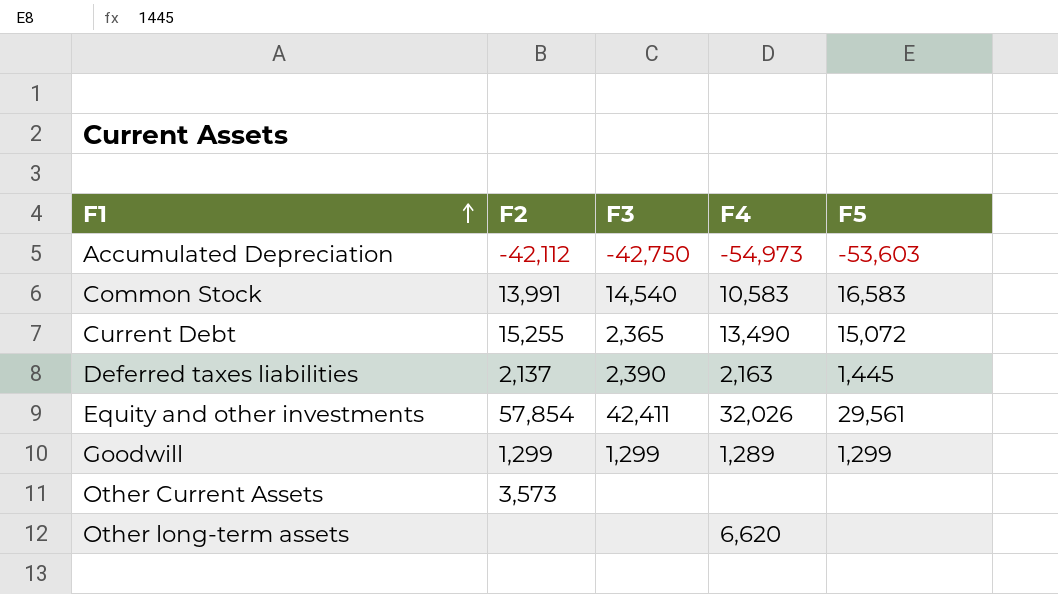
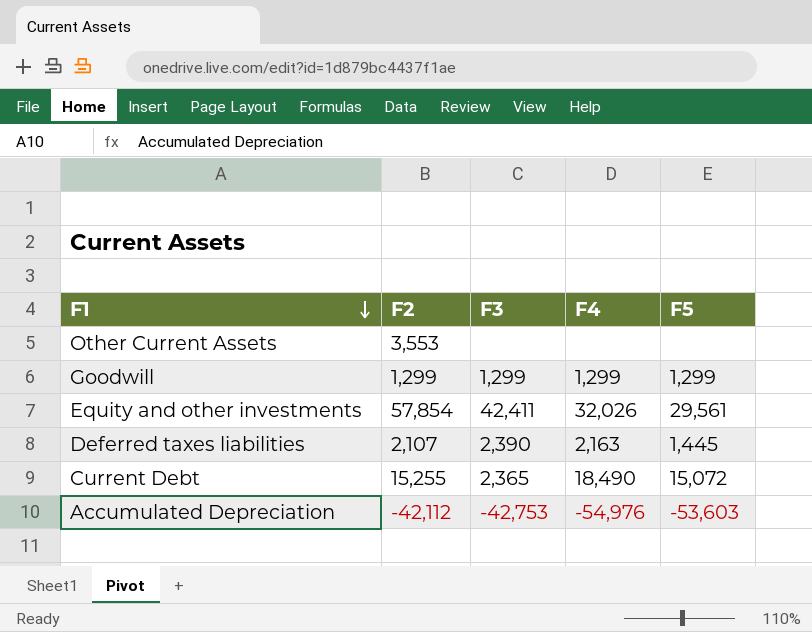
row order: F1 ascending -> F1 descending
row Common Stock: 13,991 | 14,540 | 10,583 | 16,583 -> none
row Other long-term assets: none | none | 6,620 | none -> none
Other Current Assets | F2: 3,573 -> 3,553
Goodwill | F4: 1,289 -> 1,299
Deferred taxes liabilities | F2: 2,137 -> 2,107
Current Debt | F4: 13,490 -> 18,490
Accumulated Depreciation | F3: -42,750 -> -42,753
Accumulated Depreciation | F4: -54,973 -> -54,976

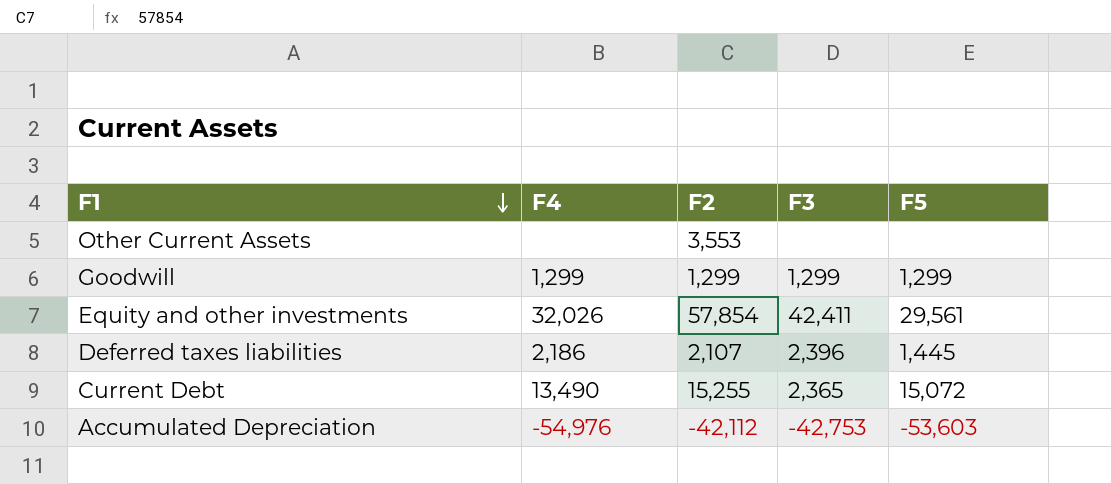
column F4 | position: 4 -> 2
Deferred taxes liabilities | F4: 2,163 -> 2,186
Deferred taxes liabilities | F3: 2,390 -> 2,396
Current Debt | F4: 18,490 -> 13,490

